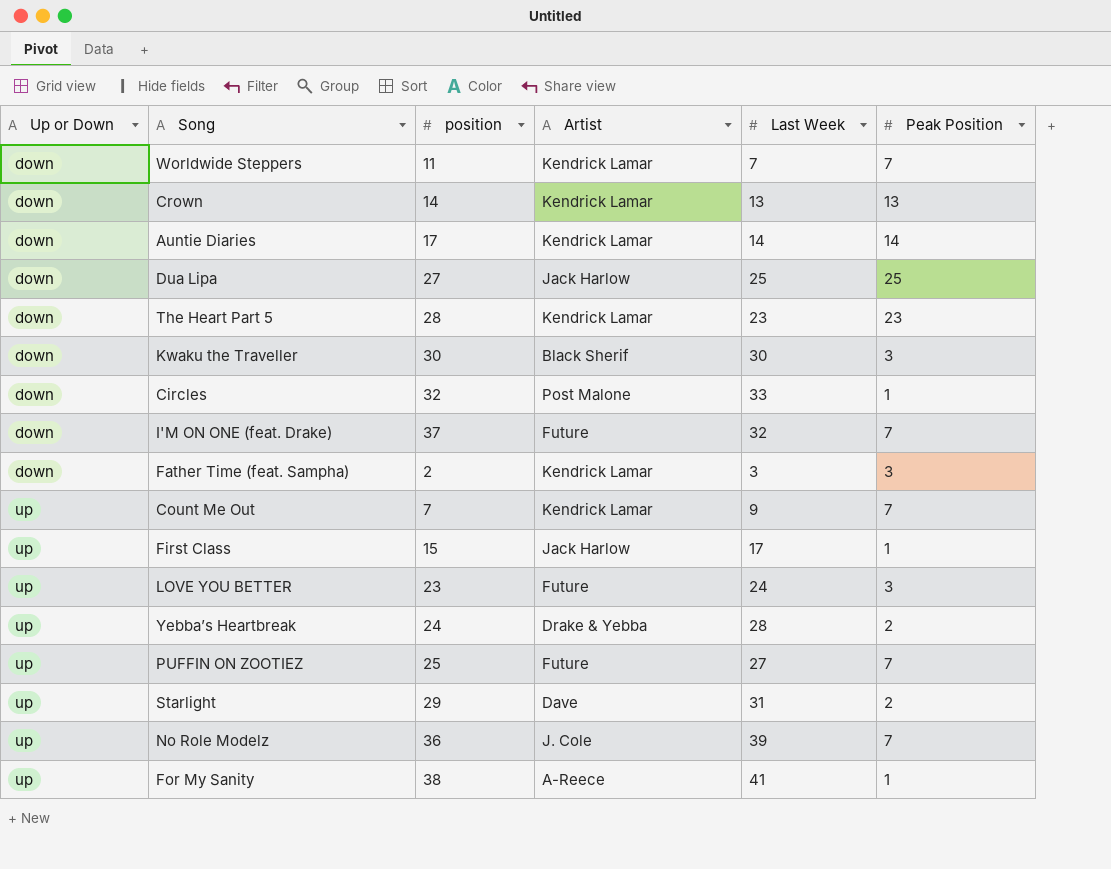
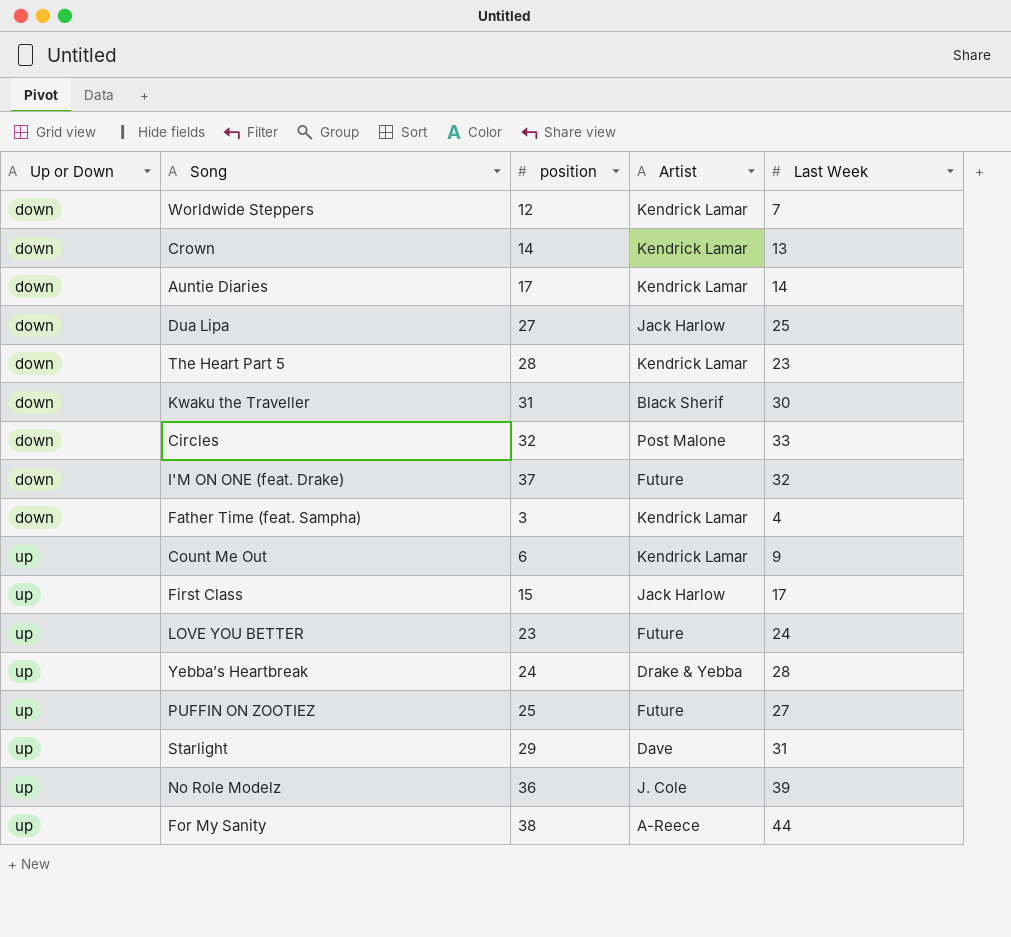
column Peak Position | position: 6 -> none
Worldwide Steppers | position: 11 -> 12
Kwaku the Traveller | position: 30 -> 31
Father Time (feat. Sampha) | position: 2 -> 3
Father Time (feat. Sampha) | Last Week: 3 -> 4
Count Me Out | position: 7 -> 6
For My Sanity | Last Week: 41 -> 44

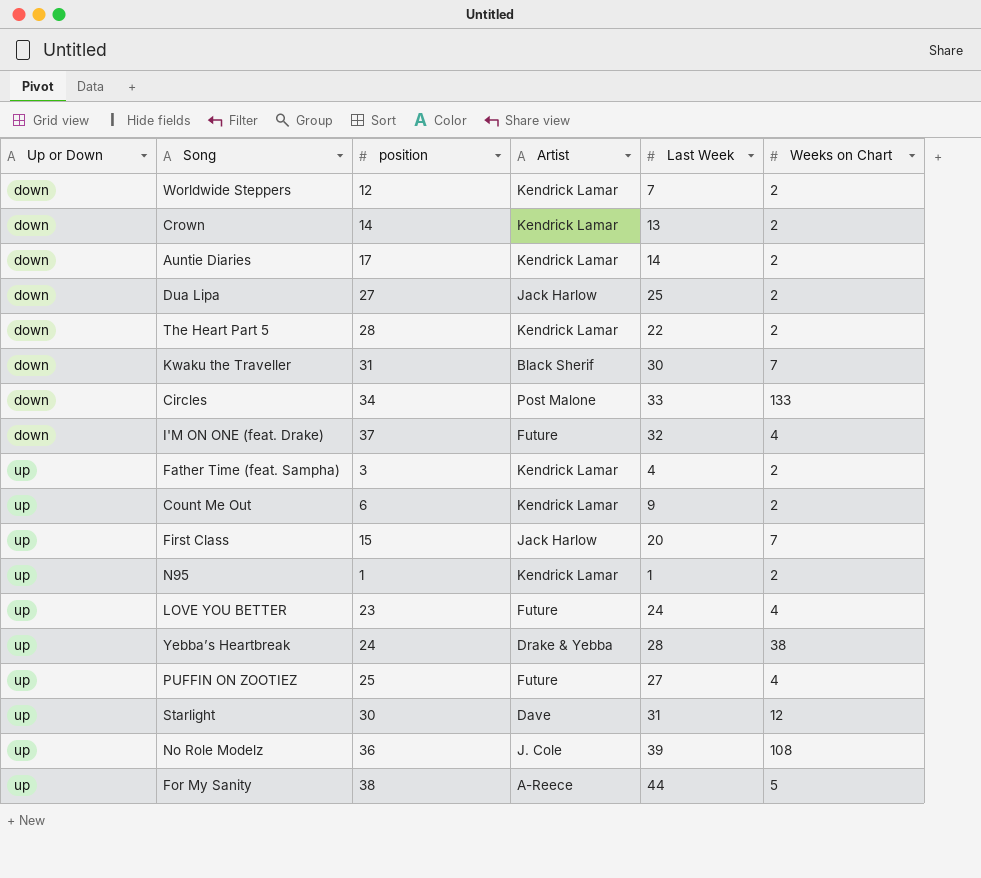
column Weeks on Chart | position: none -> 6
The Heart Part 5 | Last Week: 23 -> 22
Circles | position: 32 -> 34
Father Time (feat. Sampha) | Up or Down: down -> up
First Class | Last Week: 17 -> 20
row N95: none -> up | 1 | Kendrick Lamar | 1 | 2
Starlight | position: 29 -> 30

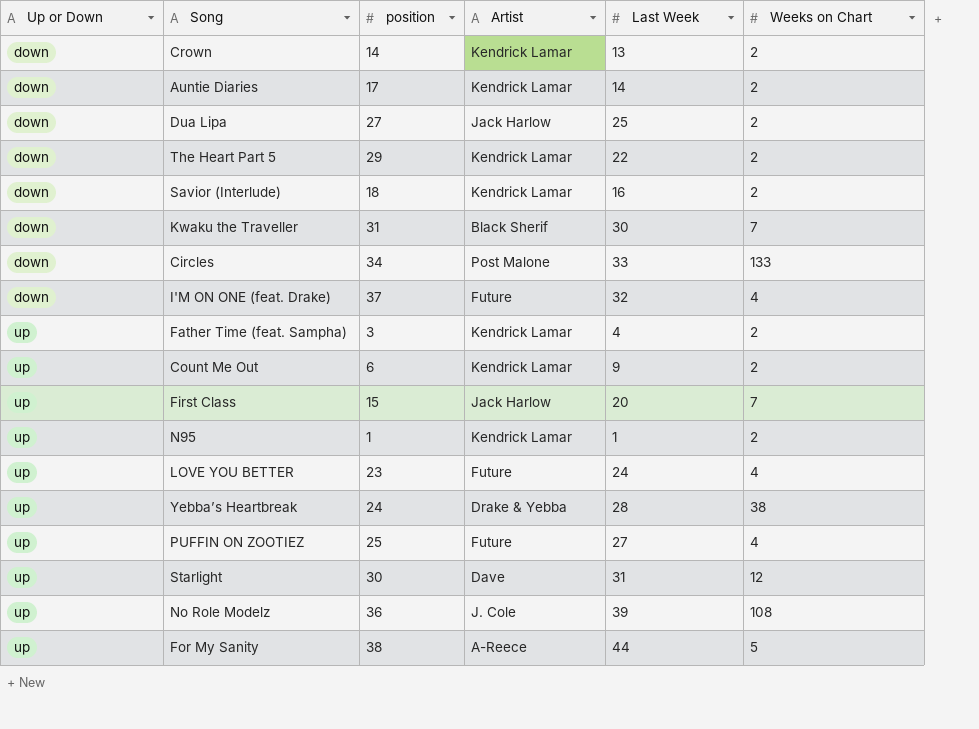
row Worldwide Steppers: down | 12 | Kendrick Lamar | 7 | 2 -> none
The Heart Part 5 | position: 28 -> 29
row Savior (Interlude): none -> down | 18 | Kendrick Lamar | 16 | 2

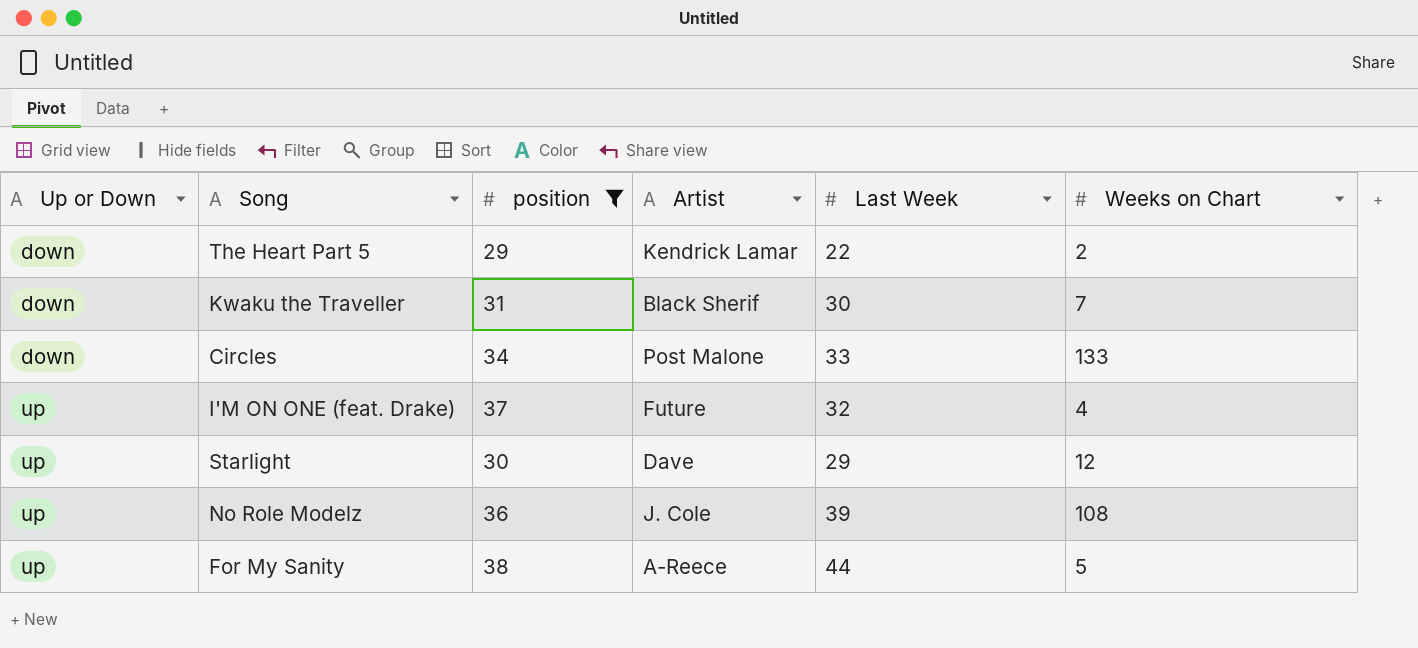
filter: none -> position >= 29
I'M ON ONE (feat. Drake) | Up or Down: down -> up
Starlight | Last Week: 31 -> 29

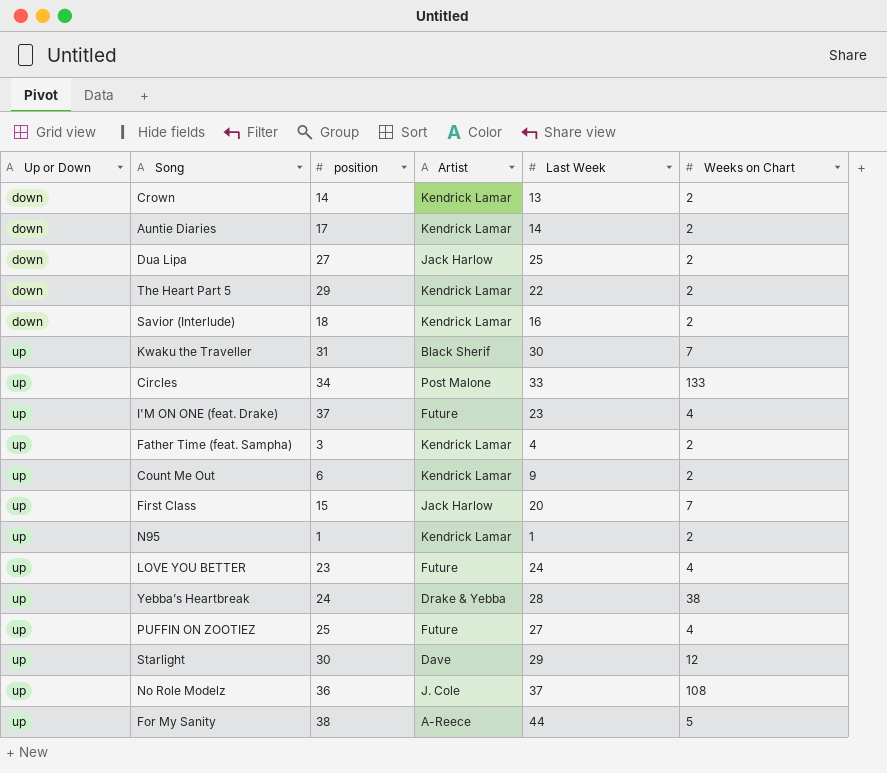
filter: position >= 29 -> none
Kwaku the Traveller | Up or Down: down -> up
Circles | Up or Down: down -> up
I'M ON ONE (feat. Drake) | Last Week: 32 -> 23
No Role Modelz | Last Week: 39 -> 37

